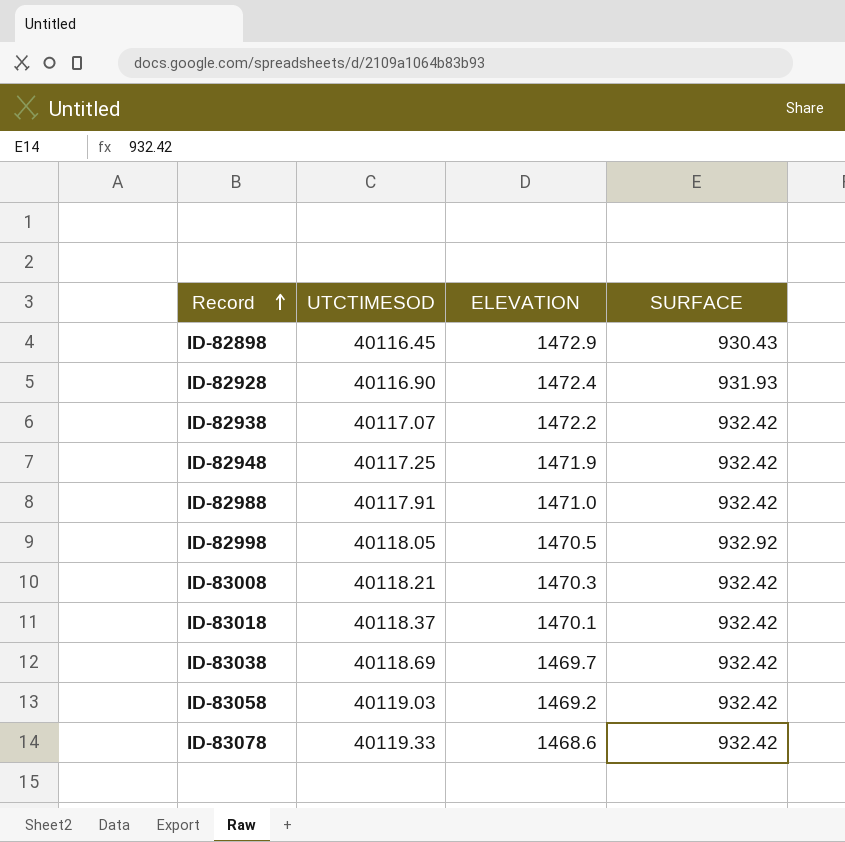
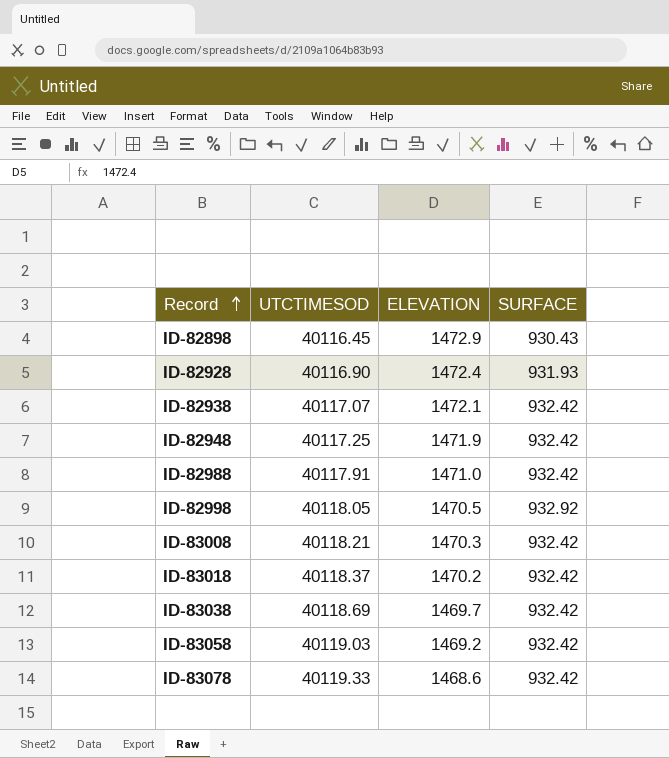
ID-82938 | ELEVATION: 1472.2 -> 1472.1
ID-83018 | ELEVATION: 1470.1 -> 1470.2

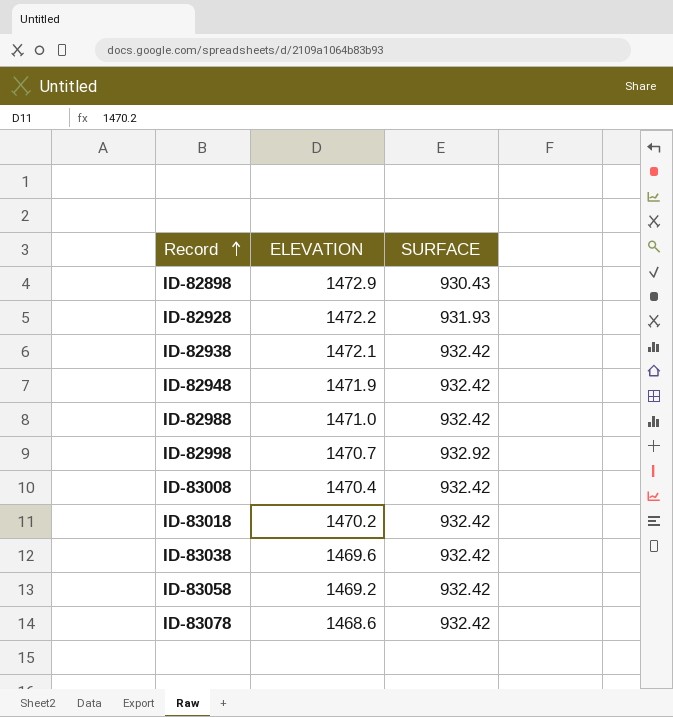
column UTCTIMESOD | position: 2 -> none
ID-82928 | ELEVATION: 1472.4 -> 1472.2
ID-82998 | ELEVATION: 1470.5 -> 1470.7
ID-83008 | ELEVATION: 1470.3 -> 1470.4
ID-83038 | ELEVATION: 1469.7 -> 1469.6

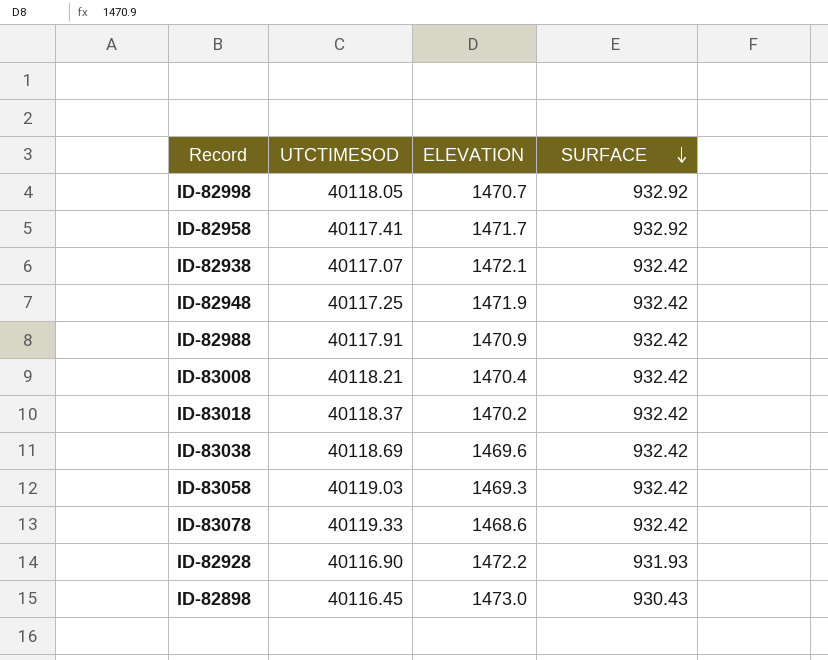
row order: Record ascending -> SURFACE descending
column UTCTIMESOD | position: none -> 2
row ID-82958: none -> 40117.41 | 1471.7 | 932.92
ID-82988 | ELEVATION: 1471.0 -> 1470.9
ID-83058 | ELEVATION: 1469.2 -> 1469.3
ID-82898 | ELEVATION: 1472.9 -> 1473.0

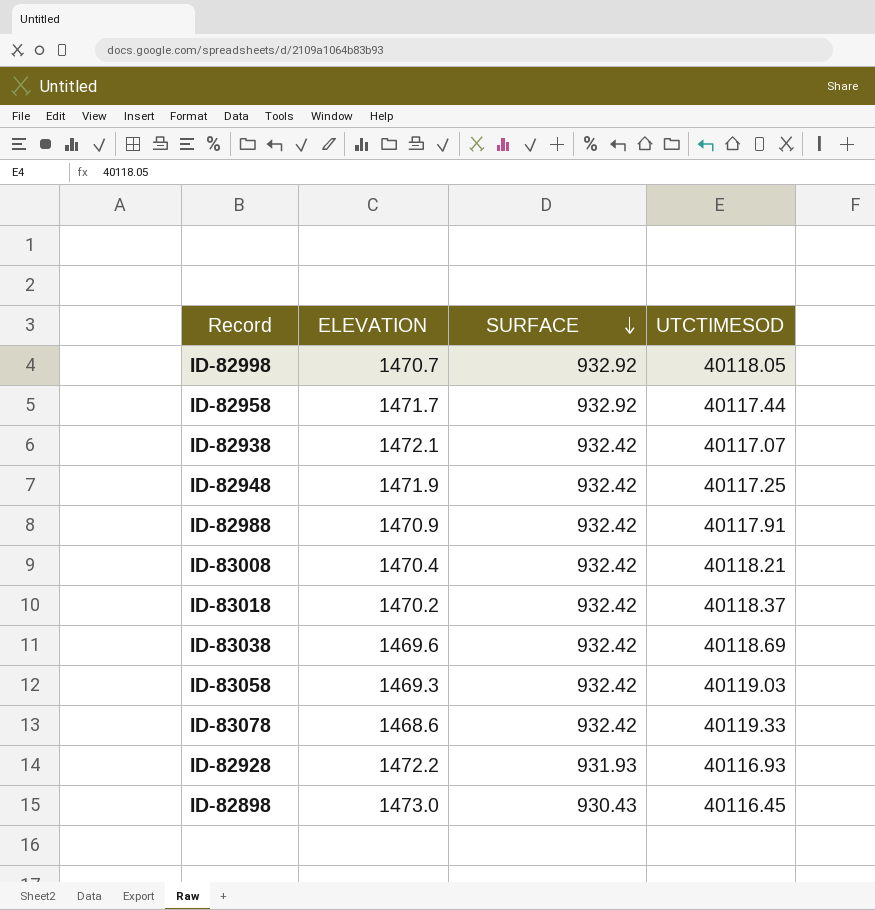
column UTCTIMESOD | position: 2 -> 4
ID-82958 | UTCTIMESOD: 40117.41 -> 40117.44
ID-82928 | UTCTIMESOD: 40116.90 -> 40116.93

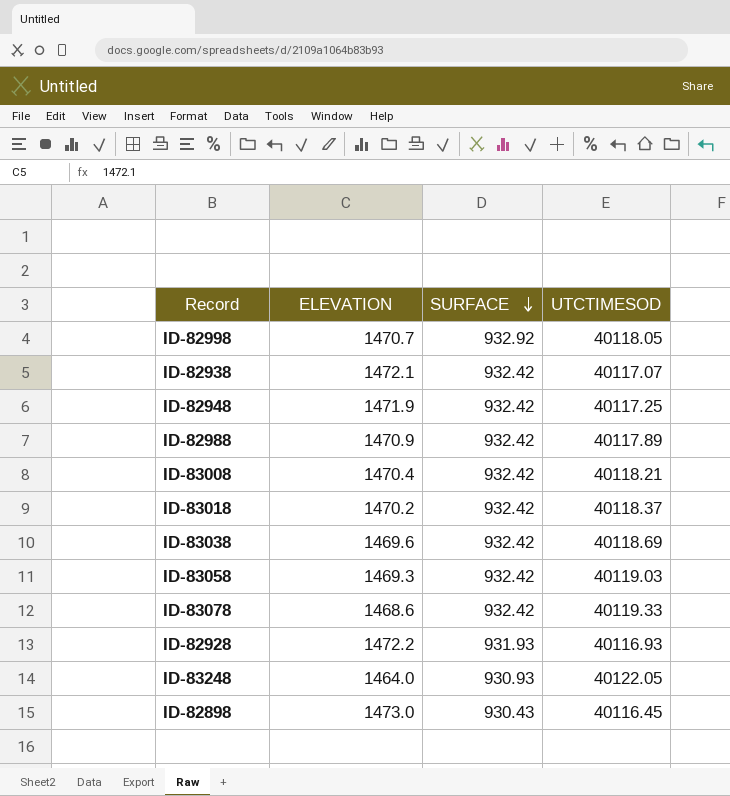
row ID-82958: 1471.7 | 932.92 | 40117.44 -> none
ID-82988 | UTCTIMESOD: 40117.91 -> 40117.89
row ID-83248: none -> 1464.0 | 930.93 | 40122.05

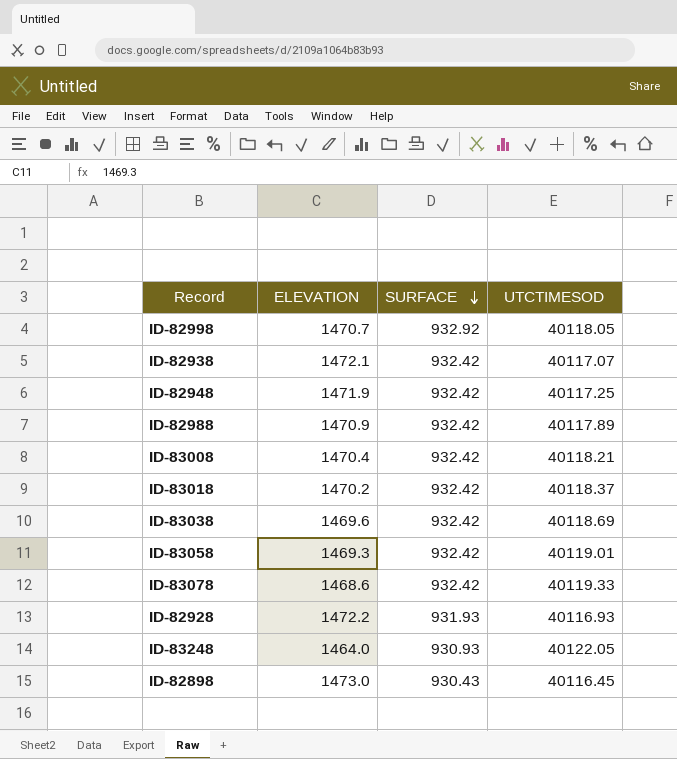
ID-83058 | UTCTIMESOD: 40119.03 -> 40119.01

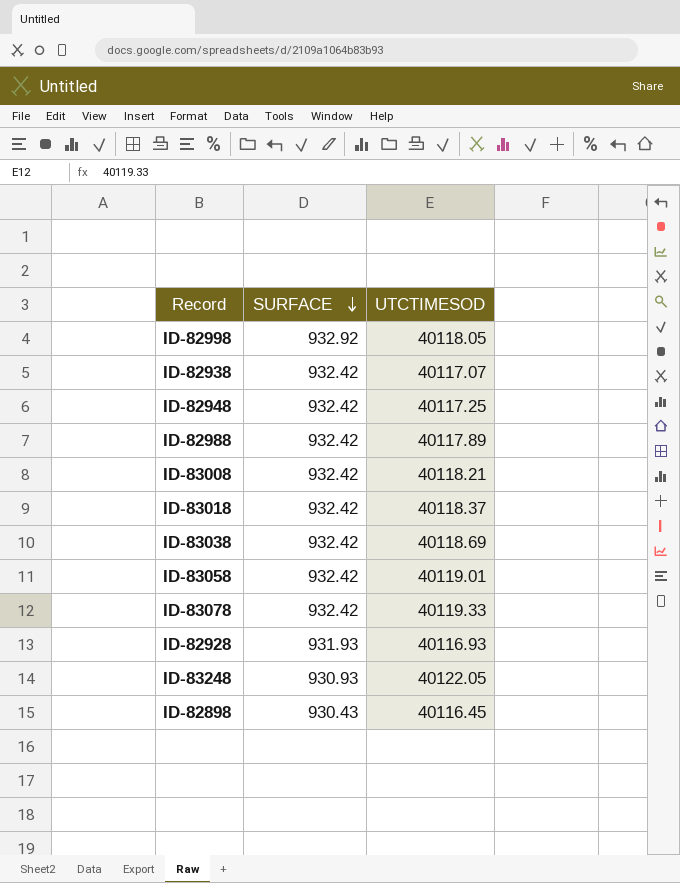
column ELEVATION | position: 2 -> none

